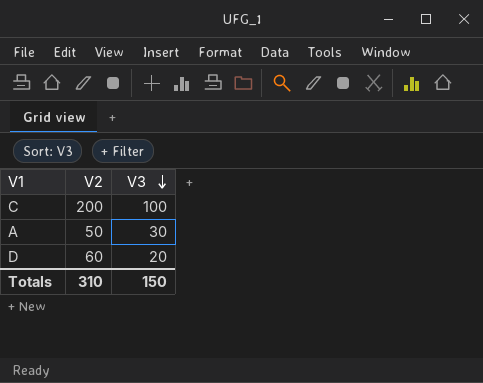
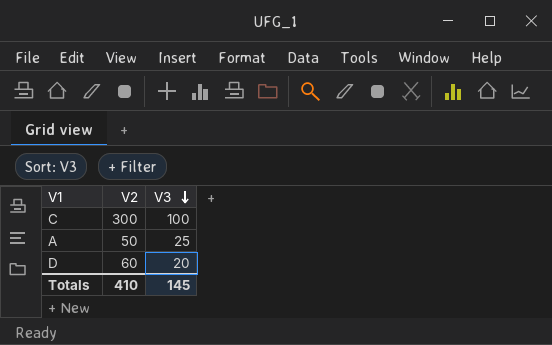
C | V2: 200 -> 300
A | V3: 30 -> 25
Totals | V2: 310 -> 410
Totals | V3: 150 -> 145

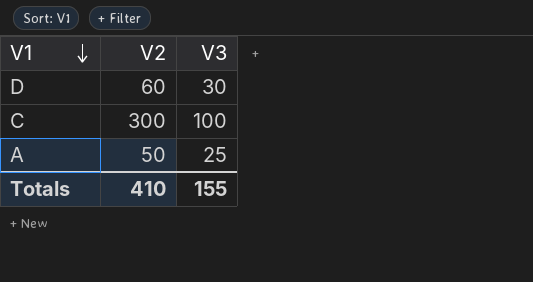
row order: V3 descending -> V1 descending
D | V3: 20 -> 30
Totals | V3: 145 -> 155

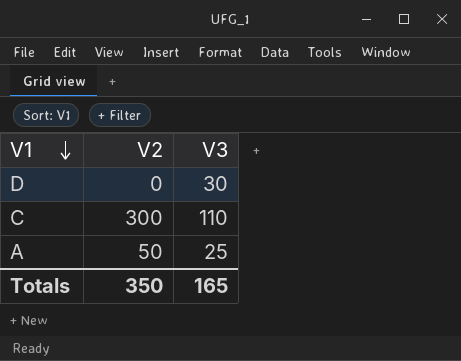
D | V2: 60 -> 0
C | V3: 100 -> 110
Totals | V2: 410 -> 350
Totals | V3: 155 -> 165

